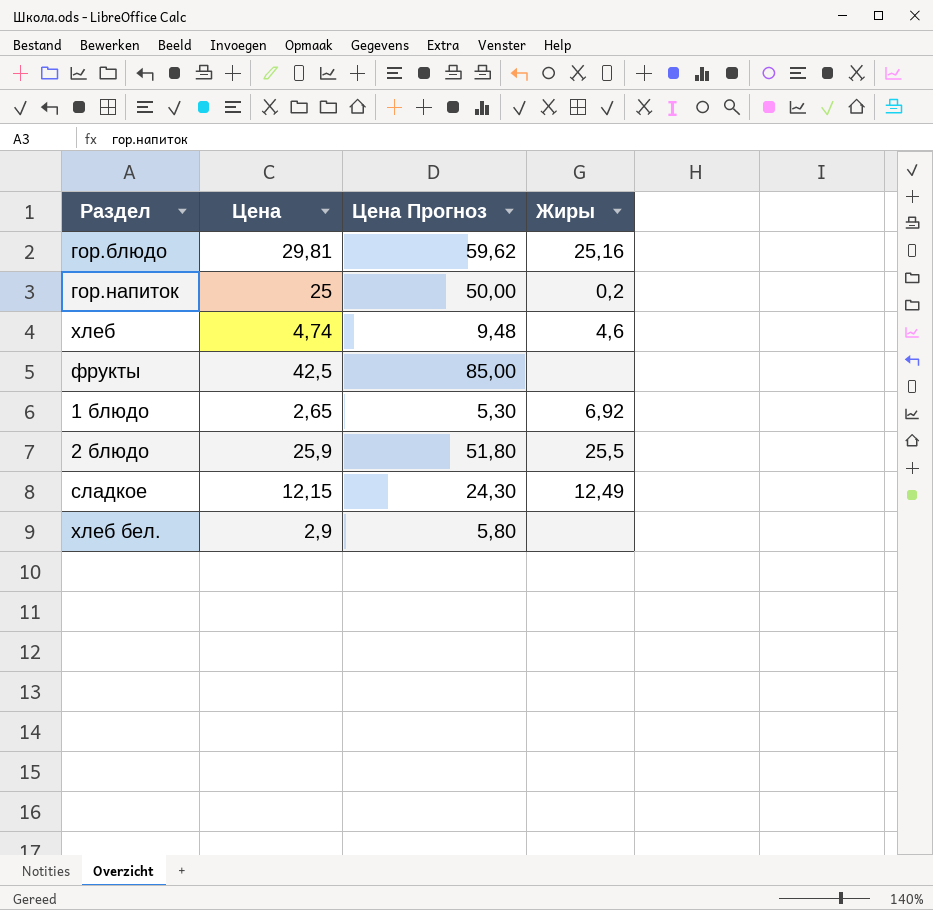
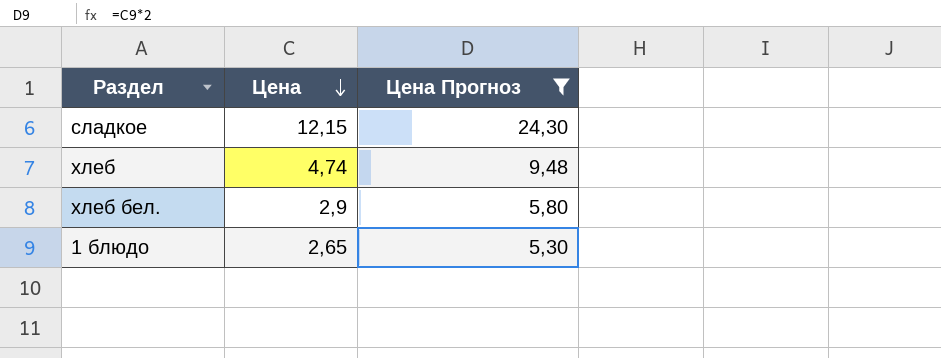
filter: none -> Цена Прогноз <= 24,30
row order: none -> Цена descending
column Жиры | position: 4 -> none

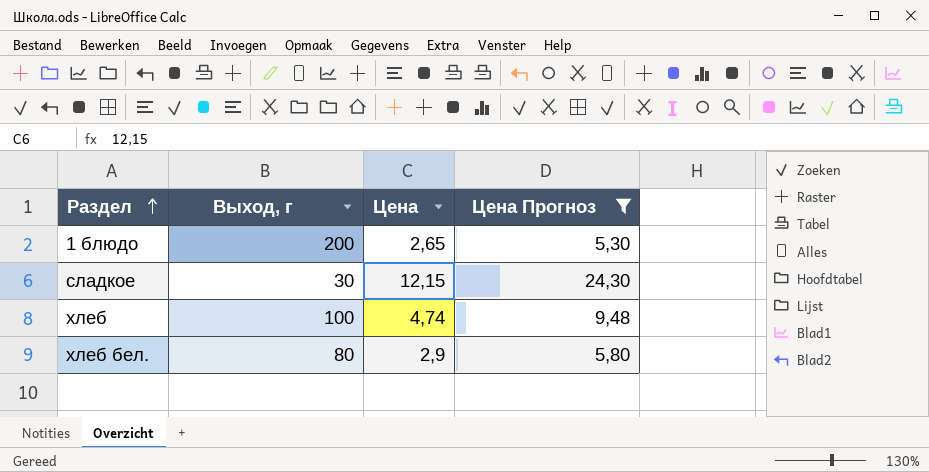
row order: Цена descending -> Раздел ascending
column Выход, г | position: none -> 2

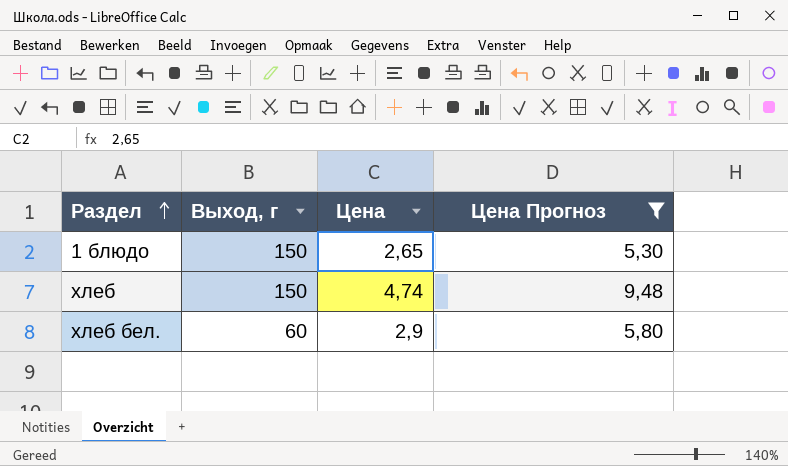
row сладкое: 30 | 12,15 | 24,30 -> none
1 блюдо | Выход, г: 200 -> 150
хлеб | Выход, г: 100 -> 150
хлеб бел. | Выход, г: 80 -> 60

